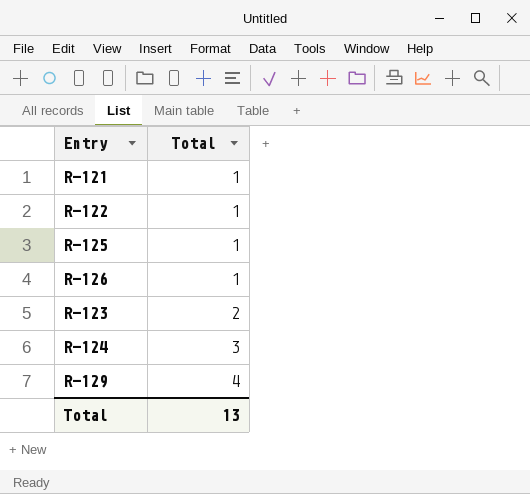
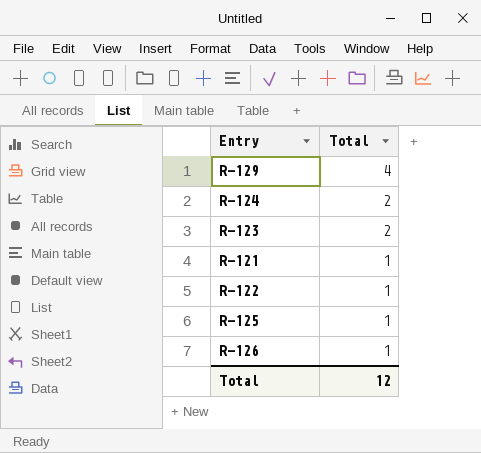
row order: Total ascending -> Total descending
R-124 | Total: 3 -> 2
Total | Total: 13 -> 12

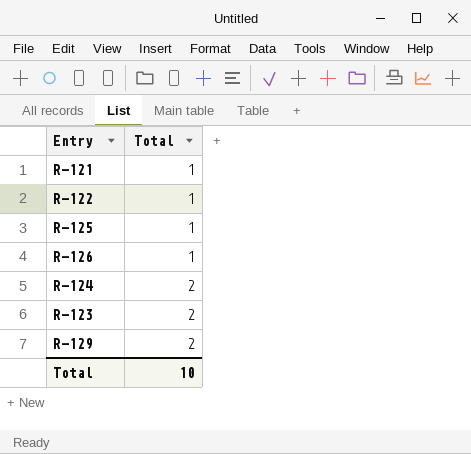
row order: Total descending -> Total ascending
R-129 | Total: 4 -> 2
Total | Total: 12 -> 10

